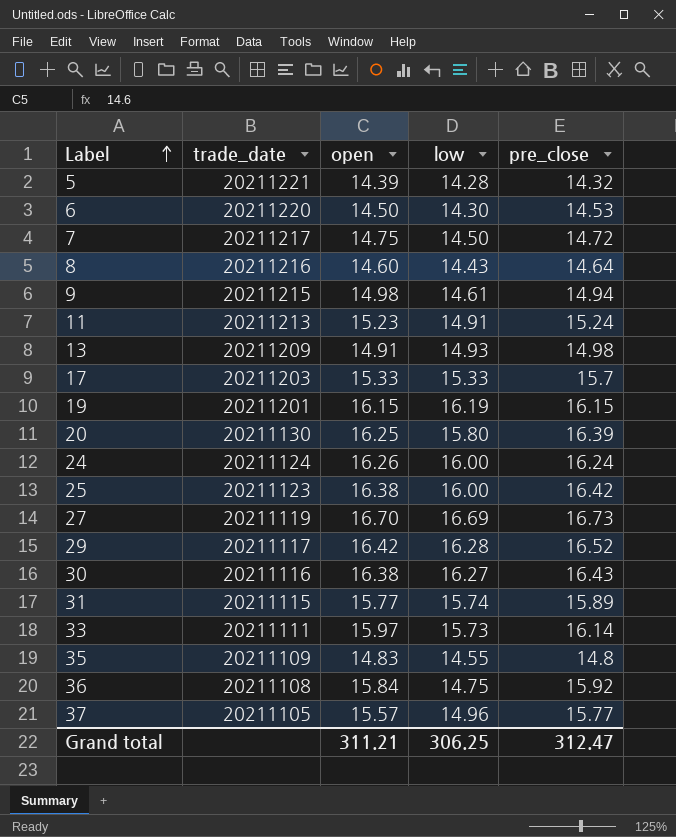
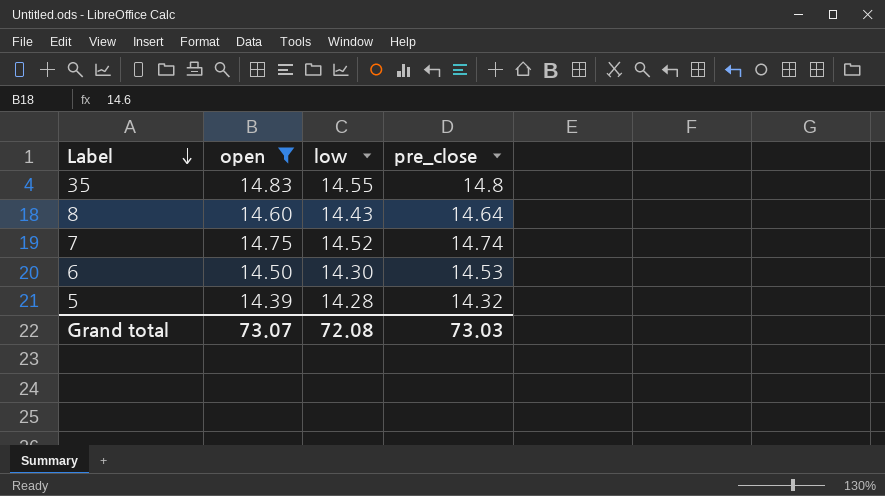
filter: none -> open <= 14.83
row order: Label ascending -> Label descending
column trade_date | position: 2 -> none
7 | low: 14.50 -> 14.52
7 | pre_close: 14.72 -> 14.74
Grand total | open: 311.21 -> 73.07
Grand total | low: 306.25 -> 72.08
Grand total | pre_close: 312.47 -> 73.03

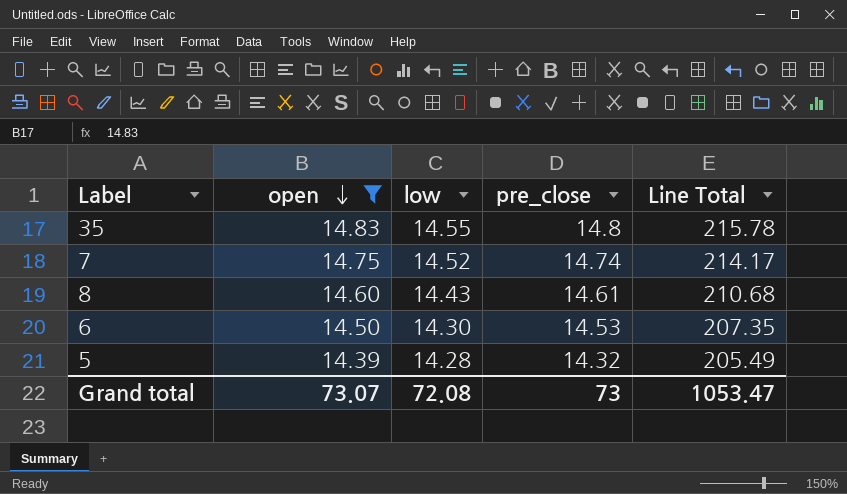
row order: Label descending -> open descending
column Line Total | formula: none -> [open] * [low]
8 | pre_close: 14.64 -> 14.61
Grand total | pre_close: 73.03 -> 73

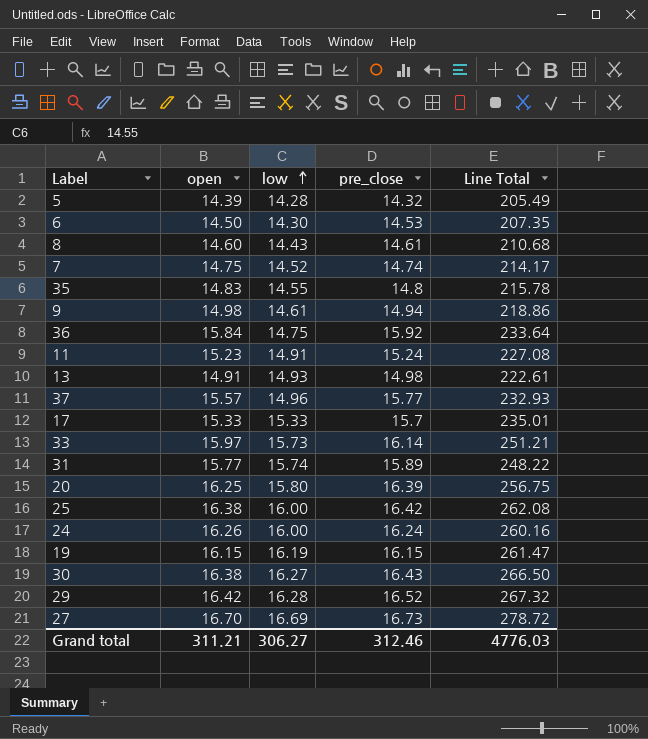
filter: open <= 14.83 -> none
row order: open descending -> low ascending
Grand total | open: 73.07 -> 311.21
Grand total | low: 72.08 -> 306.27
Grand total | pre_close: 73 -> 312.46
Grand total | Line Total: 1053.47 -> 4776.03

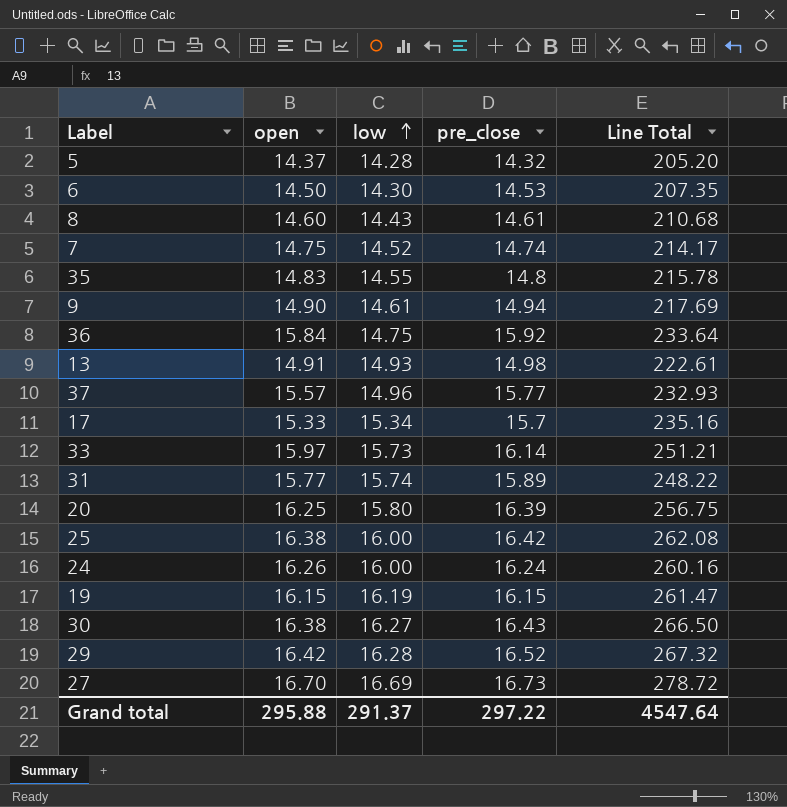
row 11: 15.23 | 14.91 | 15.24 | 227.08 -> none
5 | open: 14.39 -> 14.37
5 | Line Total: 205.49 -> 205.20
9 | open: 14.98 -> 14.90
9 | Line Total: 218.86 -> 217.69
17 | low: 15.33 -> 15.34
17 | Line Total: 235.01 -> 235.16
Grand total | open: 311.21 -> 295.88
Grand total | low: 306.27 -> 291.37
Grand total | pre_close: 312.46 -> 297.22
Grand total | Line Total: 4776.03 -> 4547.64

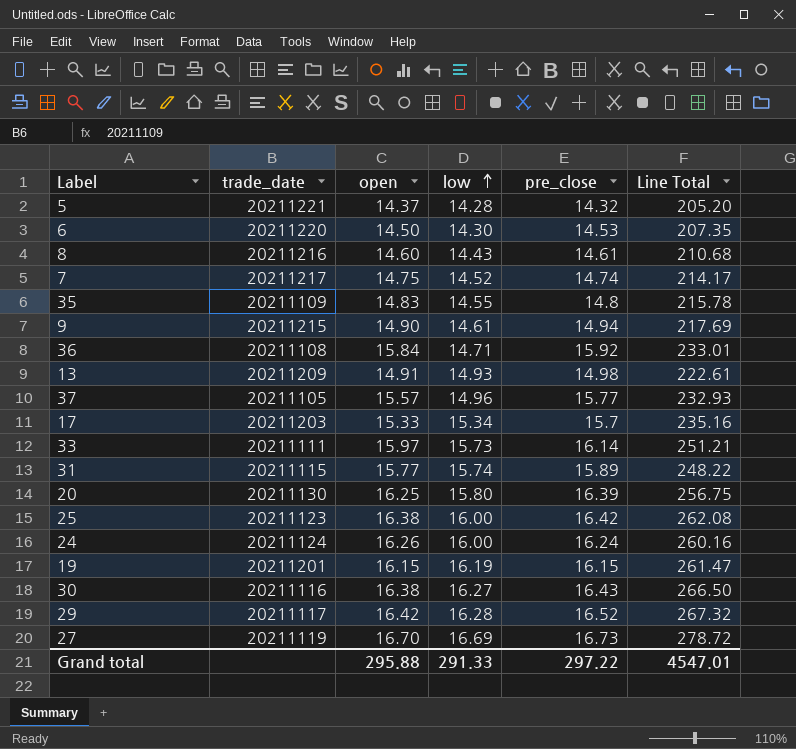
column trade_date | position: none -> 2
36 | low: 14.75 -> 14.71
36 | Line Total: 233.64 -> 233.01
Grand total | low: 291.37 -> 291.33
Grand total | Line Total: 4547.64 -> 4547.01

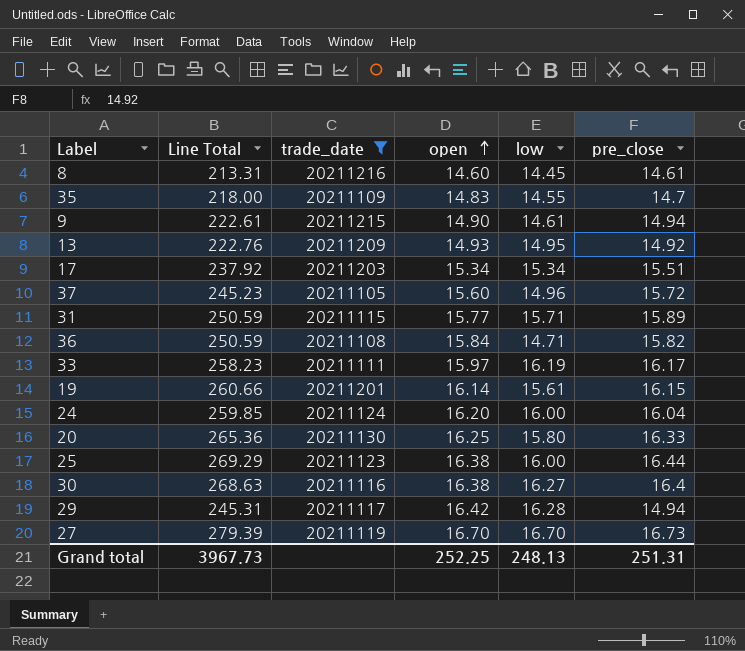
filter: none -> trade_date <= 20211216
row order: low ascending -> open ascending
column Line Total | formula: [open] * [low] -> [open] * [pre_close]
column Line Total | position: 6 -> 2
8 | low: 14.43 -> 14.45
35 | pre_close: 14.8 -> 14.7
13 | open: 14.91 -> 14.93
13 | low: 14.93 -> 14.95
13 | pre_close: 14.98 -> 14.92
17 | open: 15.33 -> 15.34
17 | pre_close: 15.7 -> 15.51
37 | open: 15.57 -> 15.60
37 | pre_close: 15.77 -> 15.72
31 | low: 15.74 -> 15.71
36 | pre_close: 15.92 -> 15.82
33 | low: 15.73 -> 16.19
33 | pre_close: 16.14 -> 16.17
19 | open: 16.15 -> 16.14
19 | low: 16.19 -> 15.61
24 | open: 16.26 -> 16.20
24 | pre_close: 16.24 -> 16.04
20 | pre_close: 16.39 -> 16.33
25 | pre_close: 16.42 -> 16.44
30 | pre_close: 16.43 -> 16.4
29 | pre_close: 16.52 -> 14.94
27 | low: 16.69 -> 16.70
Grand total | Line Total: 4547.01 -> 3967.73
Grand total | open: 295.88 -> 252.25
Grand total | low: 291.33 -> 248.13
Grand total | pre_close: 297.22 -> 251.31

